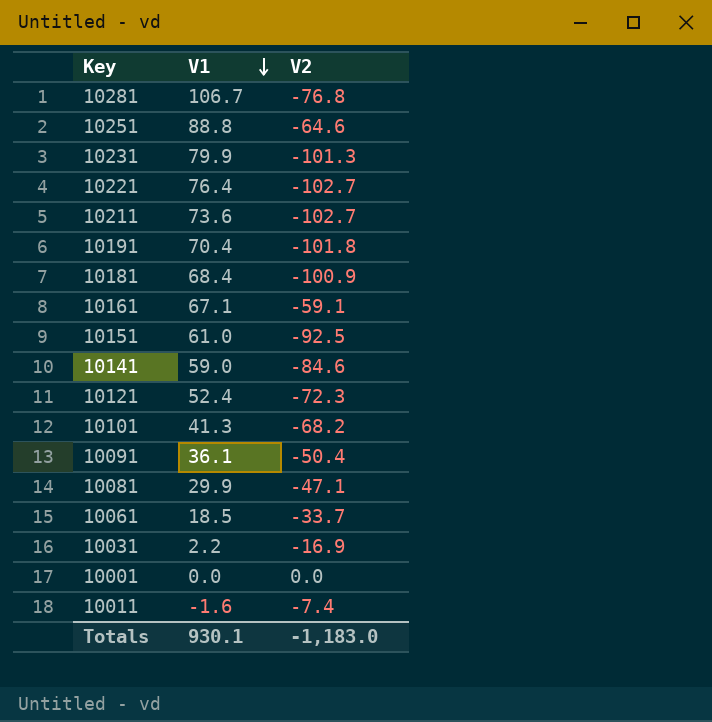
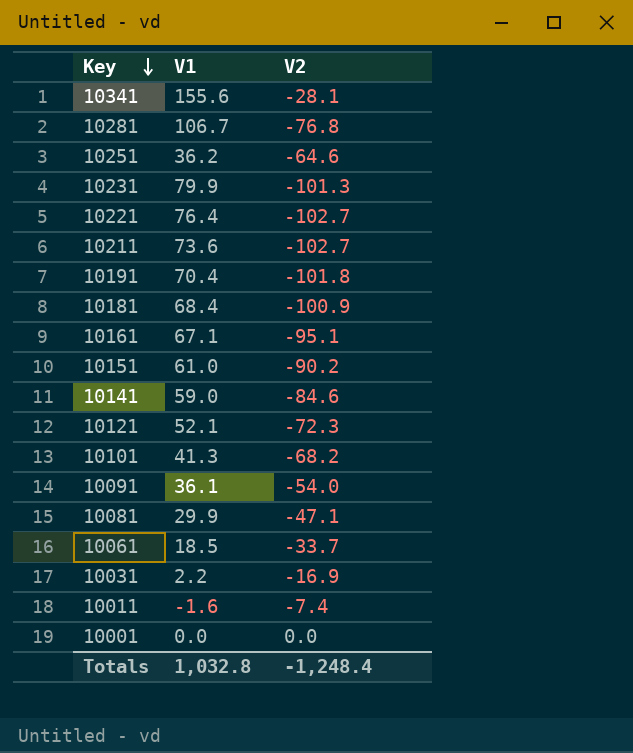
row order: V1 descending -> Key descending
row 10341: none -> 155.6 | -28.1
10251 | V1: 88.8 -> 36.2
10161 | V2: -59.1 -> -95.1
10151 | V2: -92.5 -> -90.2
10121 | V1: 52.4 -> 52.1
10091 | V2: -50.4 -> -54.0
Totals | V1: 930.1 -> 1,032.8
Totals | V2: -1,183.0 -> -1,248.4

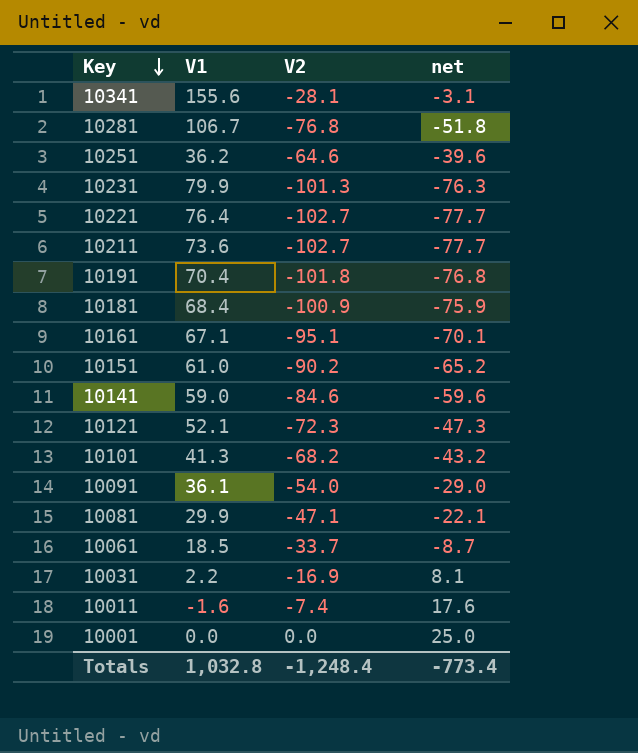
column net | formula: none -> [V2] + 25

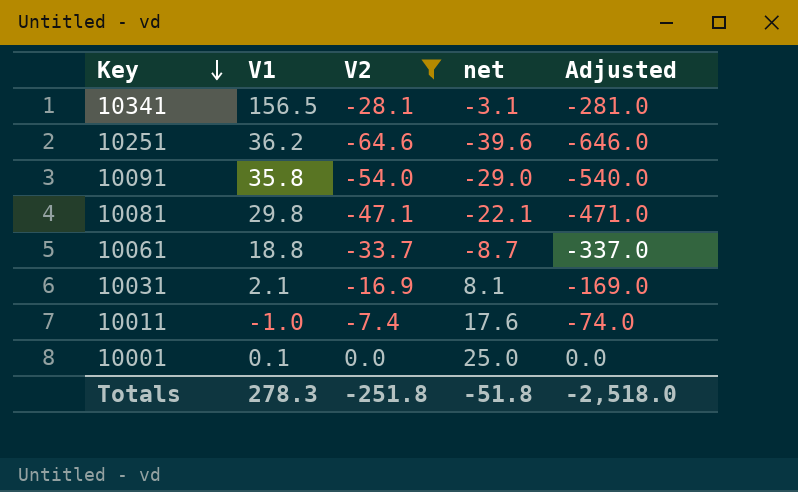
filter: none -> V2 >= -64.6
column Adjusted | formula: none -> [V2] * 10
10341 | V1: 155.6 -> 156.5
10091 | V1: 36.1 -> 35.8
10081 | V1: 29.9 -> 29.8
10061 | V1: 18.5 -> 18.8
10031 | V1: 2.2 -> 2.1
10011 | V1: -1.6 -> -1.0
10001 | V1: 0.0 -> 0.1
Totals | V1: 1,032.8 -> 278.3
Totals | V2: -1,248.4 -> -251.8
Totals | net: -773.4 -> -51.8

